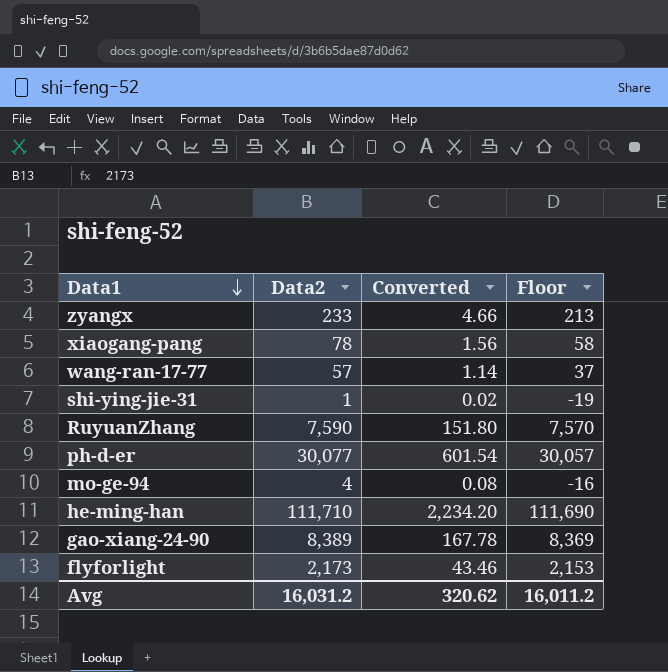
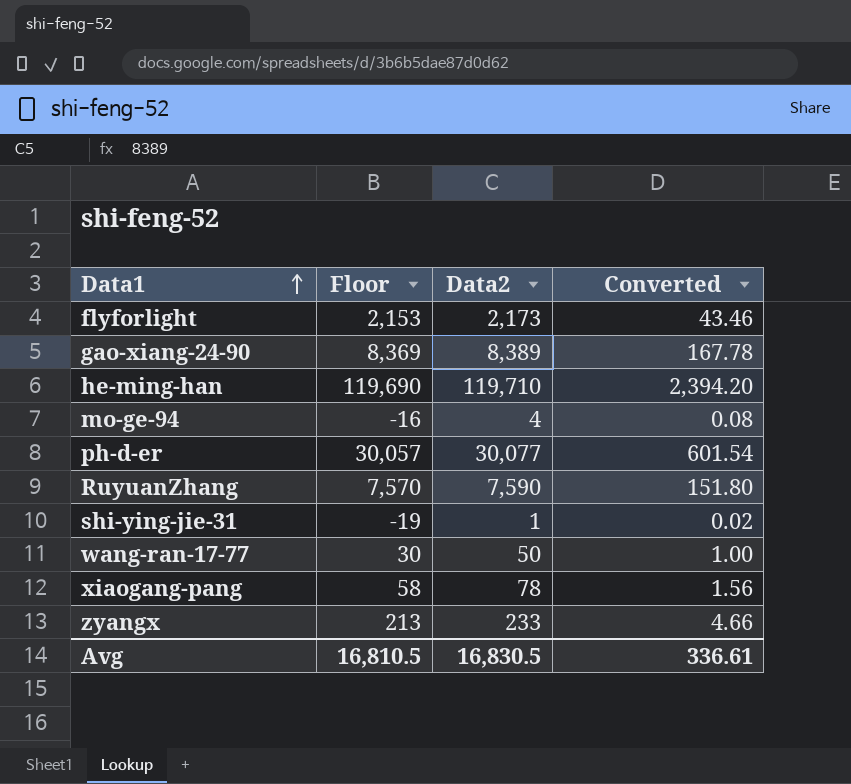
row order: Data1 descending -> Data1 ascending
column Floor | position: 4 -> 2
he-ming-han | Floor: 111,690 -> 119,690
he-ming-han | Data2: 111,710 -> 119,710
he-ming-han | Converted: 2,234.20 -> 2,394.20
wang-ran-17-77 | Floor: 37 -> 30
wang-ran-17-77 | Data2: 57 -> 50
wang-ran-17-77 | Converted: 1.14 -> 1.00
Avg | Floor: 16,011.2 -> 16,810.5
Avg | Data2: 16,031.2 -> 16,830.5
Avg | Converted: 320.62 -> 336.61

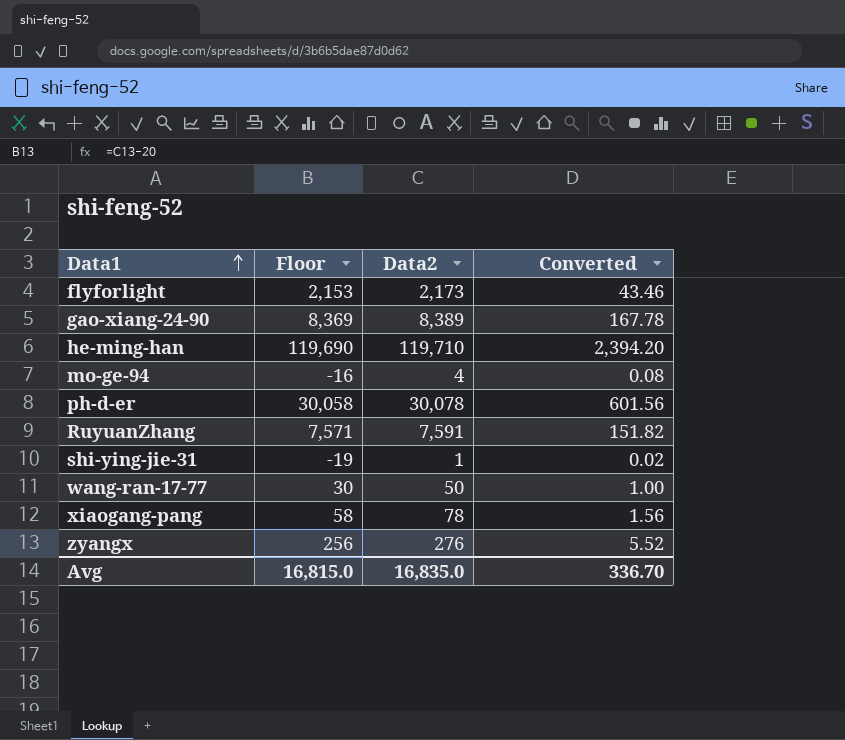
ph-d-er | Floor: 30,057 -> 30,058
ph-d-er | Data2: 30,077 -> 30,078
ph-d-er | Converted: 601.54 -> 601.56
RuyuanZhang | Floor: 7,570 -> 7,571
RuyuanZhang | Data2: 7,590 -> 7,591
RuyuanZhang | Converted: 151.80 -> 151.82
zyangx | Floor: 213 -> 256
zyangx | Data2: 233 -> 276
zyangx | Converted: 4.66 -> 5.52
Avg | Floor: 16,810.5 -> 16,815.0
Avg | Data2: 16,830.5 -> 16,835.0
Avg | Converted: 336.61 -> 336.70

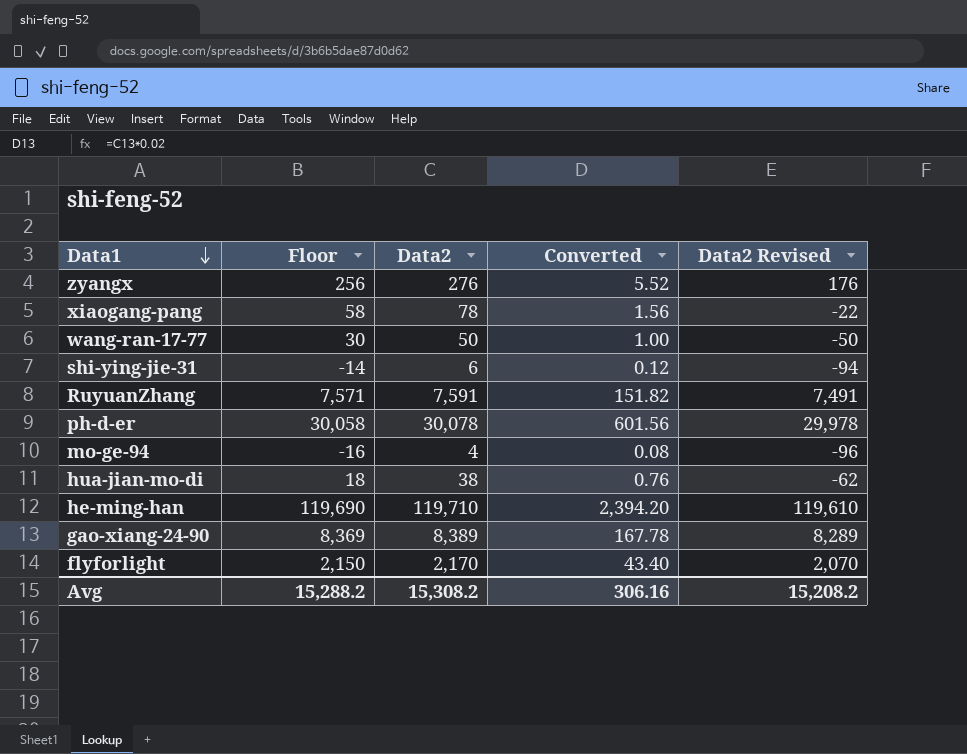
row order: Data1 ascending -> Data1 descending
column Data2 Revised | formula: none -> [Data2] - 100
shi-ying-jie-31 | Floor: -19 -> -14
shi-ying-jie-31 | Data2: 1 -> 6
shi-ying-jie-31 | Converted: 0.02 -> 0.12
row hua-jian-mo-di: none -> 18 | 38 | 0.76 | -62
flyforlight | Floor: 2,153 -> 2,150
flyforlight | Data2: 2,173 -> 2,170
flyforlight | Converted: 43.46 -> 43.40
Avg | Floor: 16,815.0 -> 15,288.2
Avg | Data2: 16,835.0 -> 15,308.2
Avg | Converted: 336.70 -> 306.16

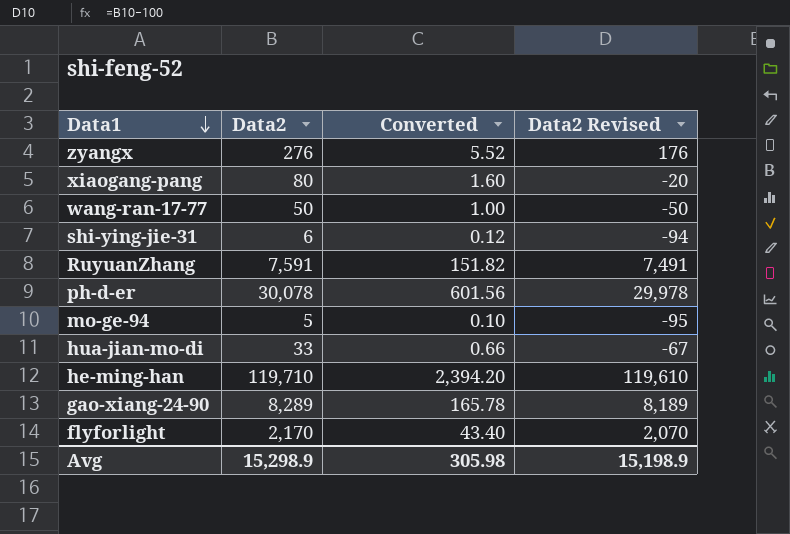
column Floor | formula: [Data2] - 20 -> none
xiaogang-pang | Data2: 78 -> 80
xiaogang-pang | Converted: 1.56 -> 1.60
xiaogang-pang | Data2 Revised: -22 -> -20
mo-ge-94 | Data2: 4 -> 5
mo-ge-94 | Converted: 0.08 -> 0.10
mo-ge-94 | Data2 Revised: -96 -> -95
hua-jian-mo-di | Data2: 38 -> 33
hua-jian-mo-di | Converted: 0.76 -> 0.66
hua-jian-mo-di | Data2 Revised: -62 -> -67
gao-xiang-24-90 | Data2: 8,389 -> 8,289
gao-xiang-24-90 | Converted: 167.78 -> 165.78
gao-xiang-24-90 | Data2 Revised: 8,289 -> 8,189
Avg | Data2: 15,308.2 -> 15,298.9
Avg | Converted: 306.16 -> 305.98
Avg | Data2 Revised: 15,208.2 -> 15,198.9

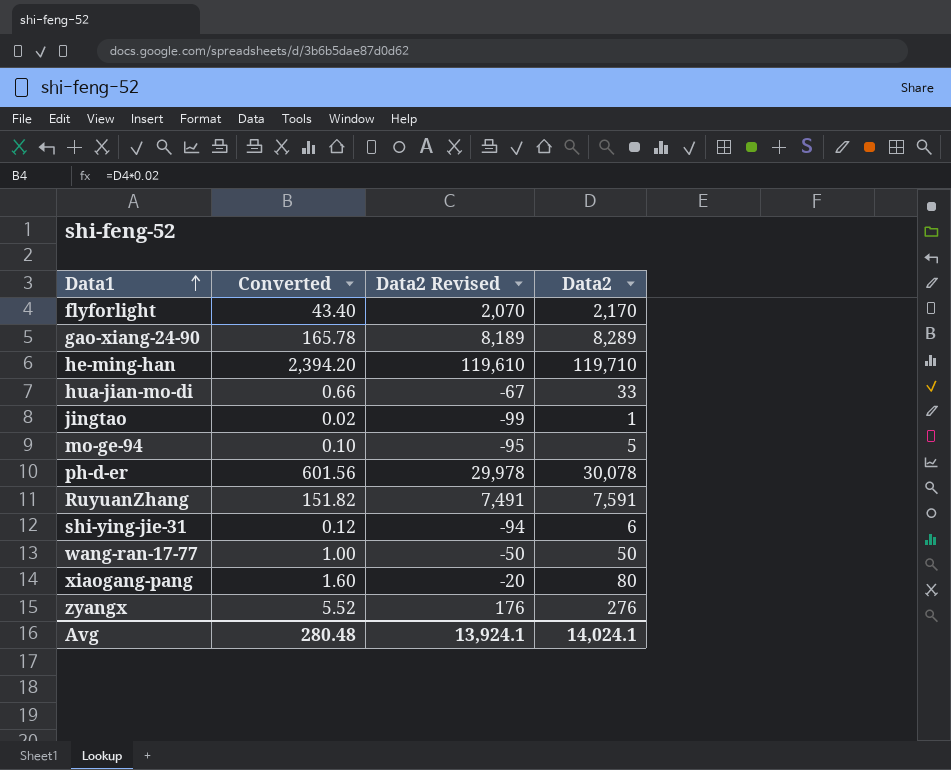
row order: Data1 descending -> Data1 ascending
column Data2 | position: 2 -> 4
row jingtao: none -> 0.02 | -99 | 1
Avg | Converted: 305.98 -> 280.48
Avg | Data2 Revised: 15,198.9 -> 13,924.1
Avg | Data2: 15,298.9 -> 14,024.1

